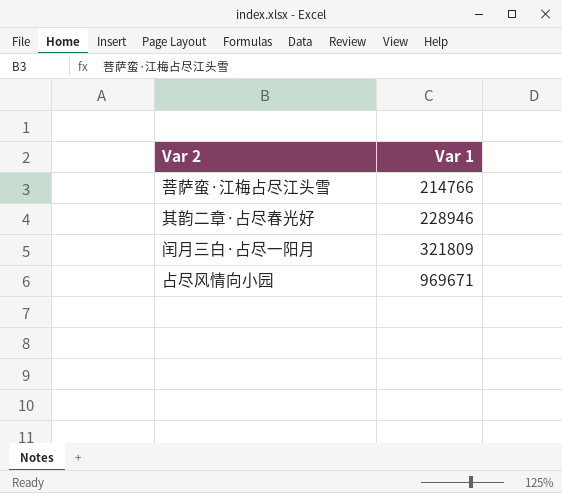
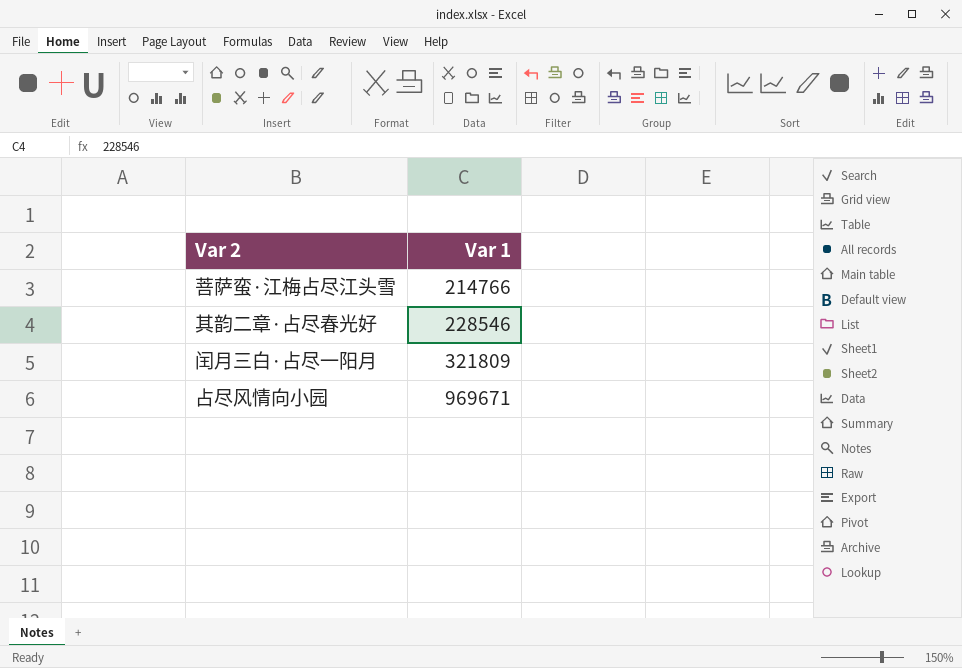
其韵二章·占尽春光好 | Var 1: 228946 -> 228546

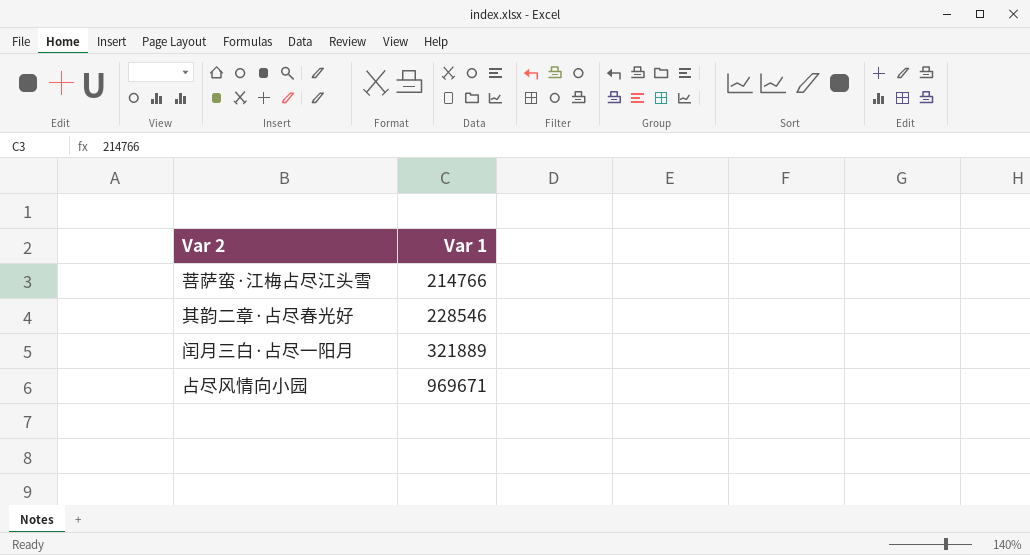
闰月三白·占尽一阳月 | Var 1: 321809 -> 321889

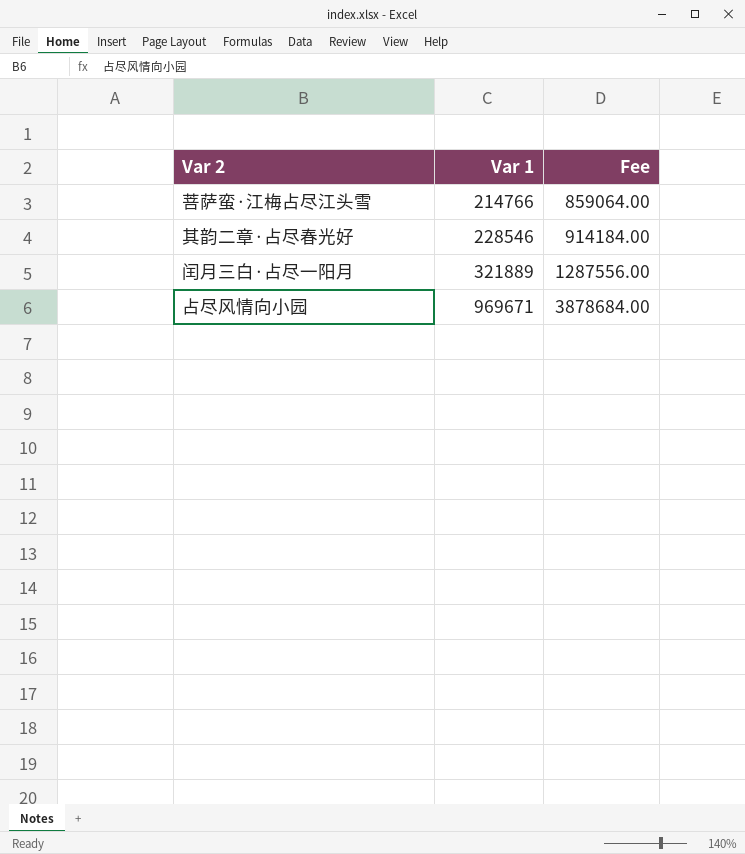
column Fee | formula: none -> [Var 1] * 4

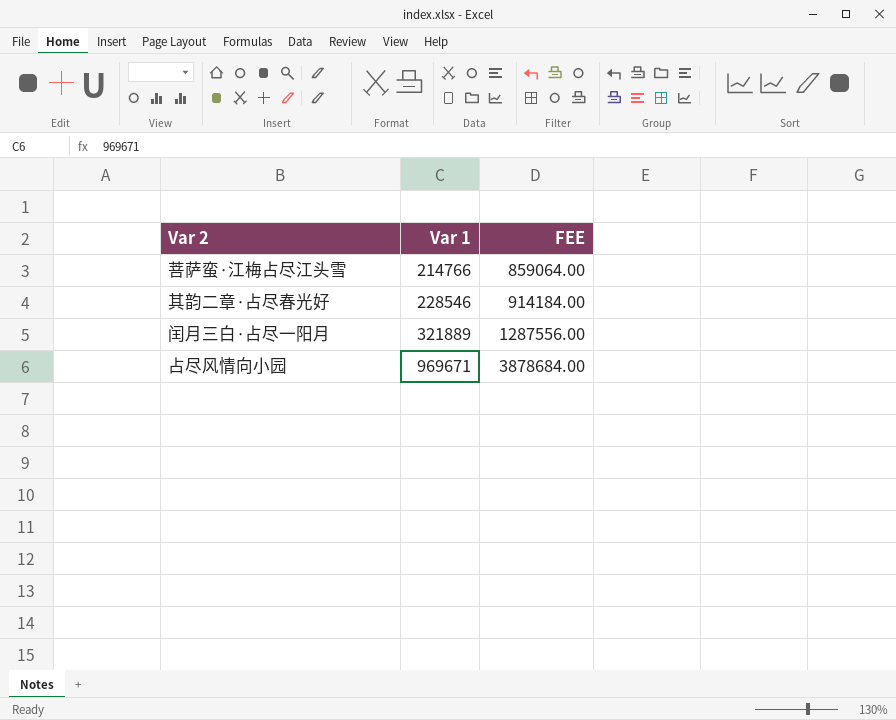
column name: Fee -> FEE

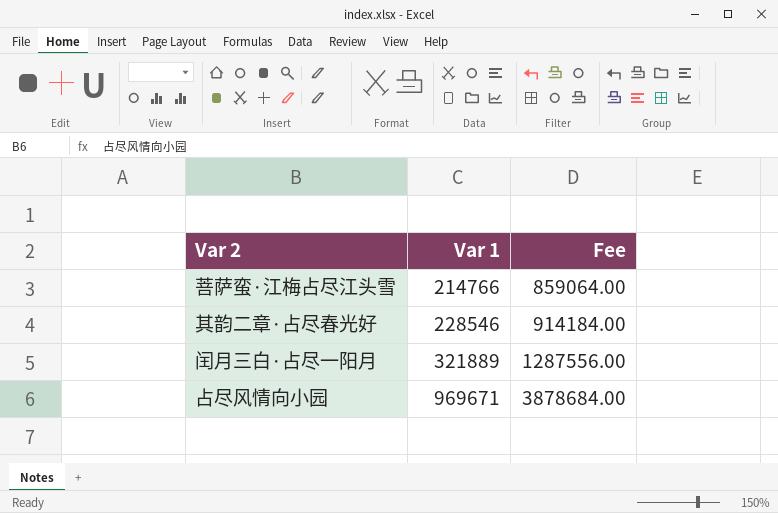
column name: FEE -> Fee

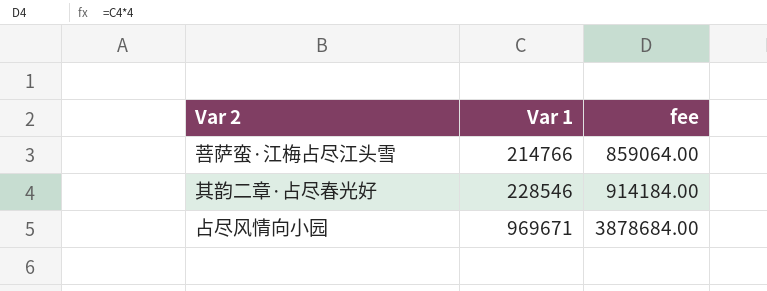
column name: Fee -> fee
row 闰月三白·占尽一阳月: 321889 | 1287556.00 -> none

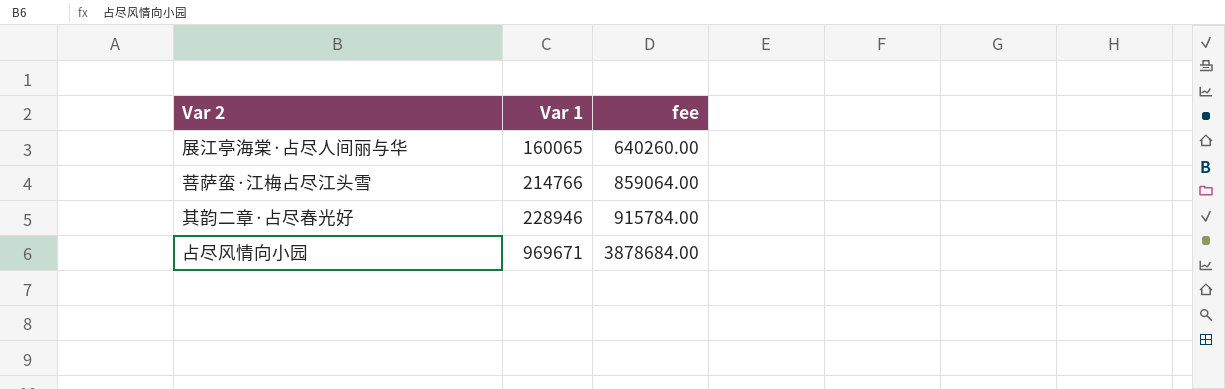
row 展江亭海棠·占尽人间丽与华: none -> 160065 | 640260.00
其韵二章·占尽春光好 | Var 1: 228546 -> 228946
其韵二章·占尽春光好 | fee: 914184.00 -> 915784.00

